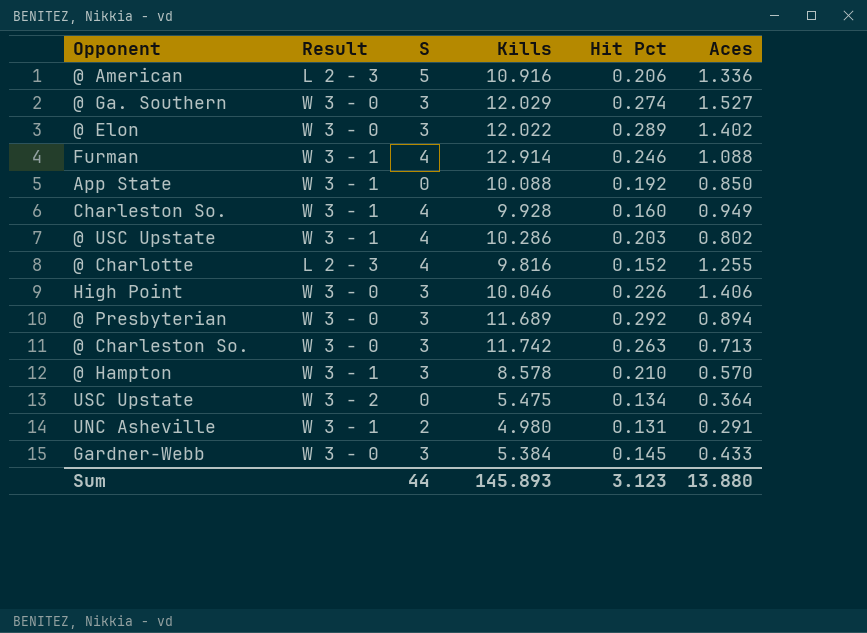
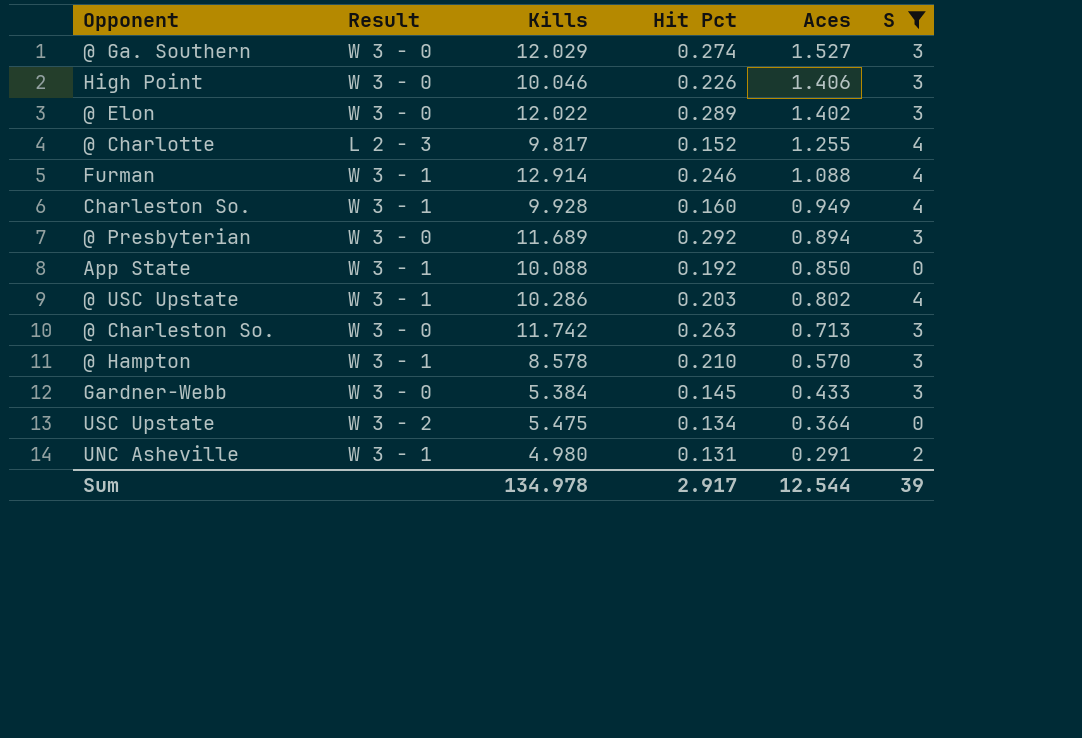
filter: none -> S != 5
row order: none -> Aces descending
column S | position: 3 -> 6
@ Charlotte | Kills: 9.816 -> 9.817
Sum | Kills: 145.893 -> 134.978
Sum | Hit Pct: 3.123 -> 2.917
Sum | Aces: 13.880 -> 12.544
Sum | S: 44 -> 39

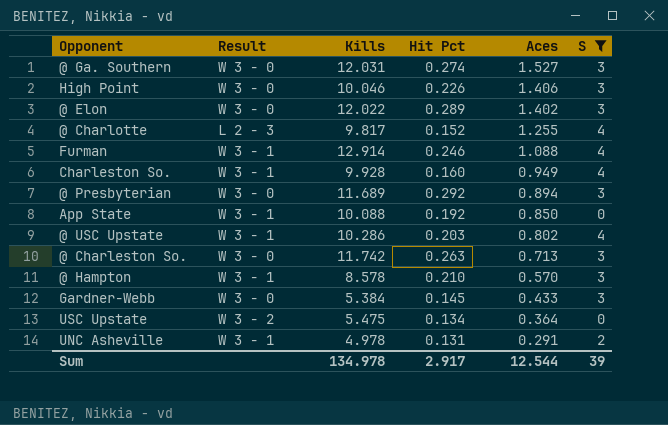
@ Ga. Southern | Kills: 12.029 -> 12.031
UNC Asheville | Kills: 4.980 -> 4.978

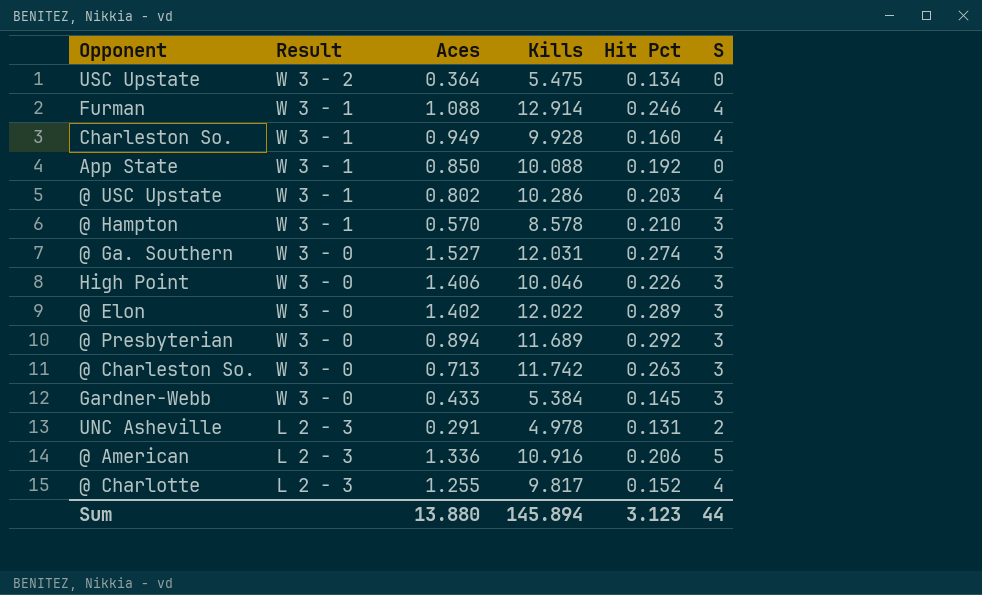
filter: S != 5 -> none
row order: Aces descending -> Result descending
column Aces | position: 5 -> 3
UNC Asheville | Result: W 3 - 1 -> L 2 - 3
Sum | Aces: 12.544 -> 13.880
Sum | Kills: 134.978 -> 145.894
Sum | Hit Pct: 2.917 -> 3.123
Sum | S: 39 -> 44

